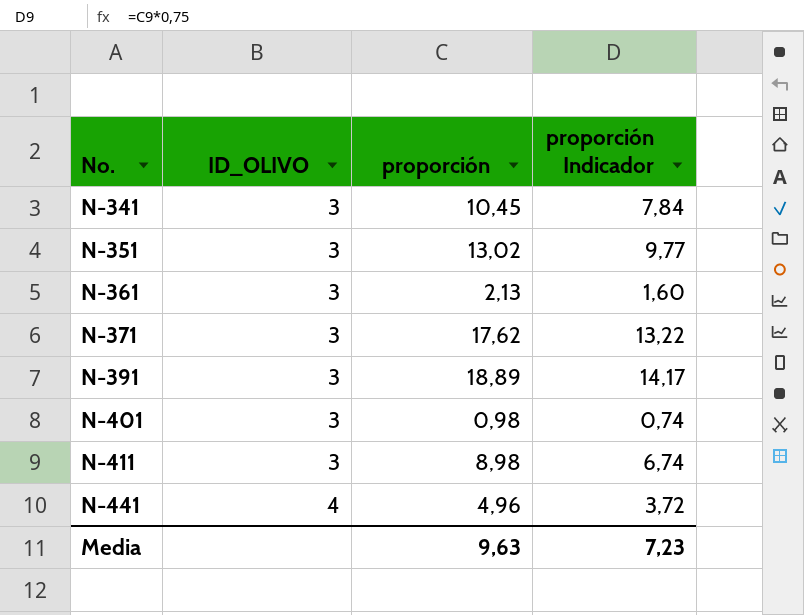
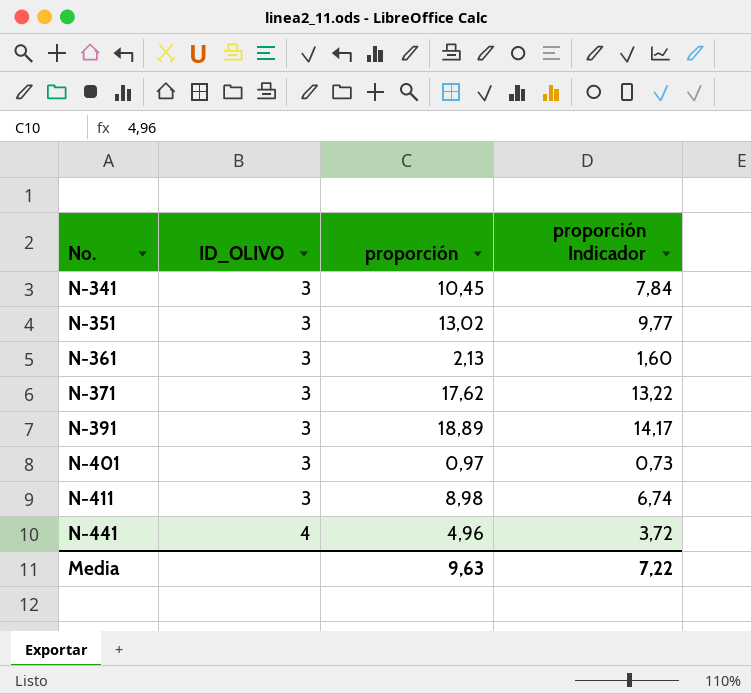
N-401 | proporción: 0,98 -> 0,97
N-401 | proporción Indicador: 0,74 -> 0,73
Media | proporción Indicador: 7,23 -> 7,22

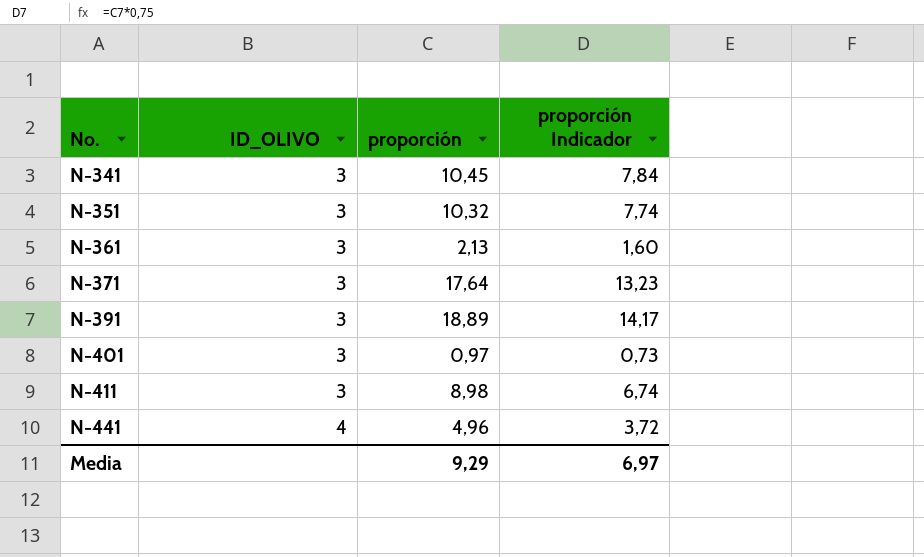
N-351 | proporción: 13,02 -> 10,32
N-351 | proporción Indicador: 9,77 -> 7,74
N-371 | proporción: 17,62 -> 17,64
N-371 | proporción Indicador: 13,22 -> 13,23
Media | proporción: 9,63 -> 9,29
Media | proporción Indicador: 7,22 -> 6,97

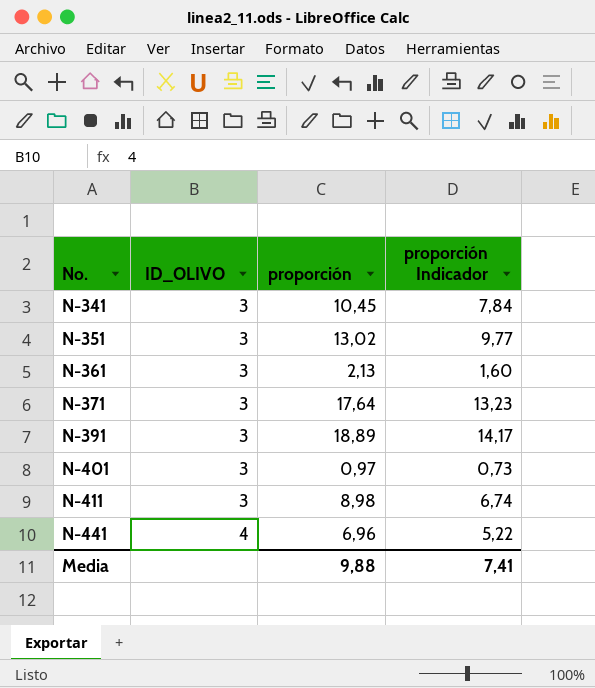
N-351 | proporción: 10,32 -> 13,02
N-351 | proporción Indicador: 7,74 -> 9,77
N-441 | proporción: 4,96 -> 6,96
N-441 | proporción Indicador: 3,72 -> 5,22
Media | proporción: 9,29 -> 9,88
Media | proporción Indicador: 6,97 -> 7,41

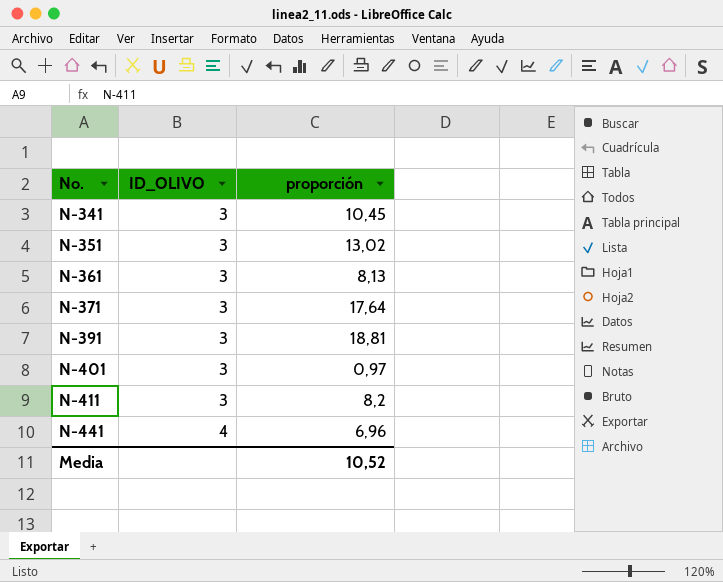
column proporción Indicador | formula: [proporción] * 0,75 -> none
N-361 | proporción: 2,13 -> 8,13
N-391 | proporción: 18,89 -> 18,81
N-411 | proporción: 8,98 -> 8,2
Media | proporción: 9,88 -> 10,52

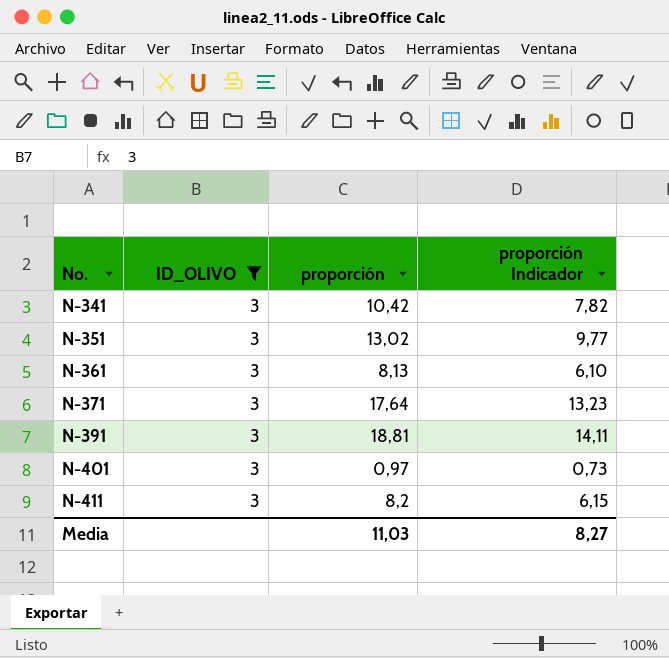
filter: none -> ID_OLIVO = 3
column proporción Indicador | formula: none -> [proporción] * 0,75
N-341 | proporción: 10,45 -> 10,42
Media | proporción: 10,52 -> 11,03

